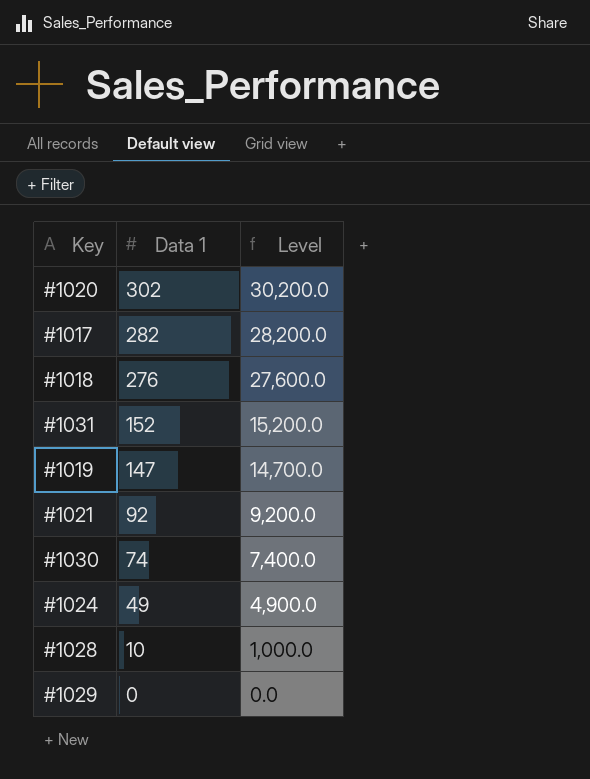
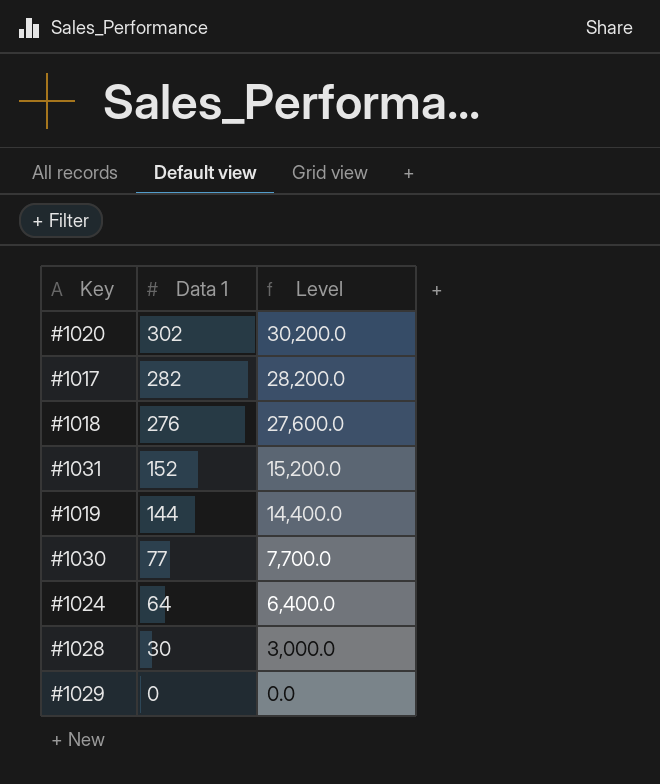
row #1021: 92 | 9,200.0 -> none
#1019 | Data 1: 147 -> 144
#1019 | Level: 14,700.0 -> 14,400.0
#1030 | Data 1: 74 -> 77
#1030 | Level: 7,400.0 -> 7,700.0
#1024 | Data 1: 49 -> 64
#1024 | Level: 4,900.0 -> 6,400.0
#1028 | Data 1: 10 -> 30
#1028 | Level: 1,000.0 -> 3,000.0

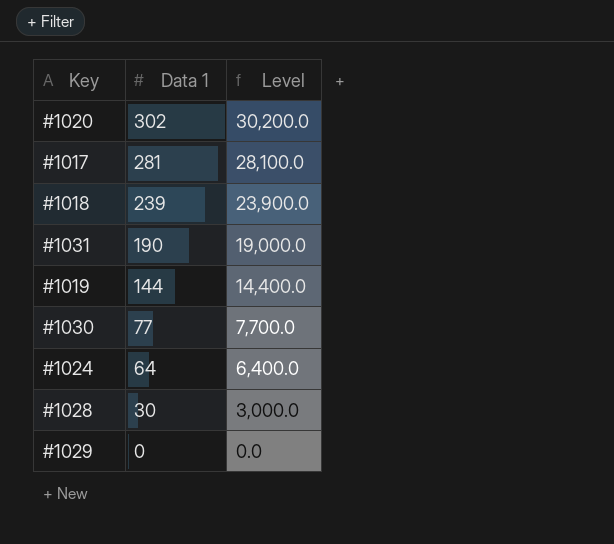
#1017 | Data 1: 282 -> 281
#1017 | Level: 28,200.0 -> 28,100.0
#1018 | Data 1: 276 -> 239
#1018 | Level: 27,600.0 -> 23,900.0
#1031 | Data 1: 152 -> 190
#1031 | Level: 15,200.0 -> 19,000.0

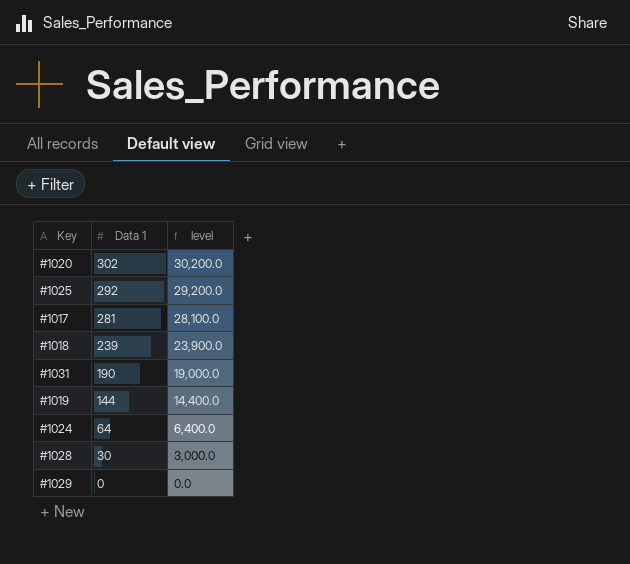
column name: Level -> level
row #1030: 77 | 7,700.0 -> none
row #1025: none -> 292 | 29,200.0

